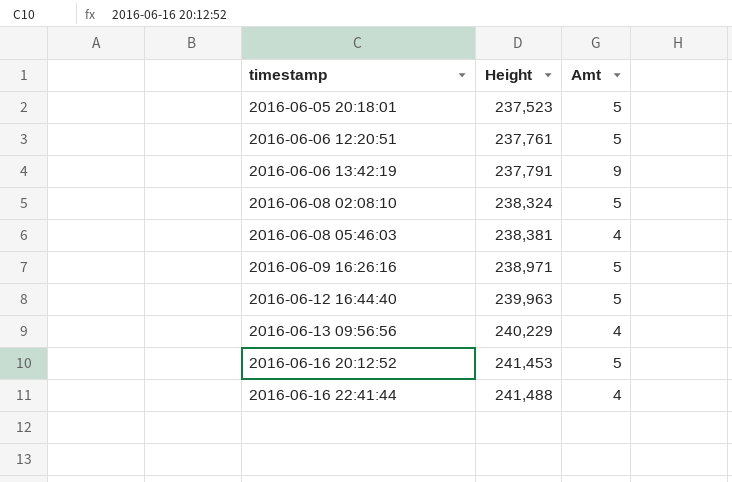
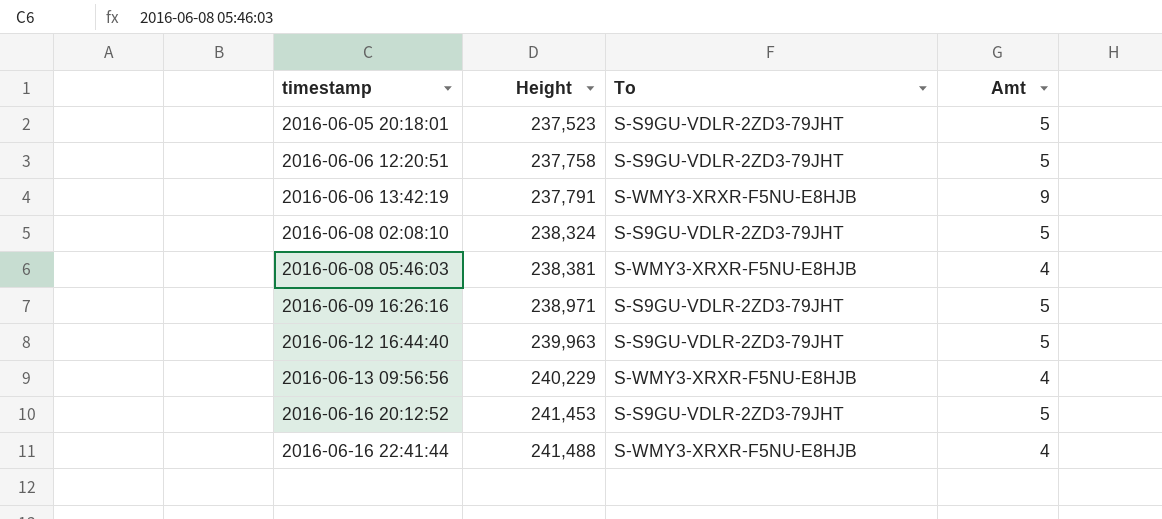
column To | position: none -> 3
2016-06-06 12:20:51 | Height: 237,761 -> 237,758

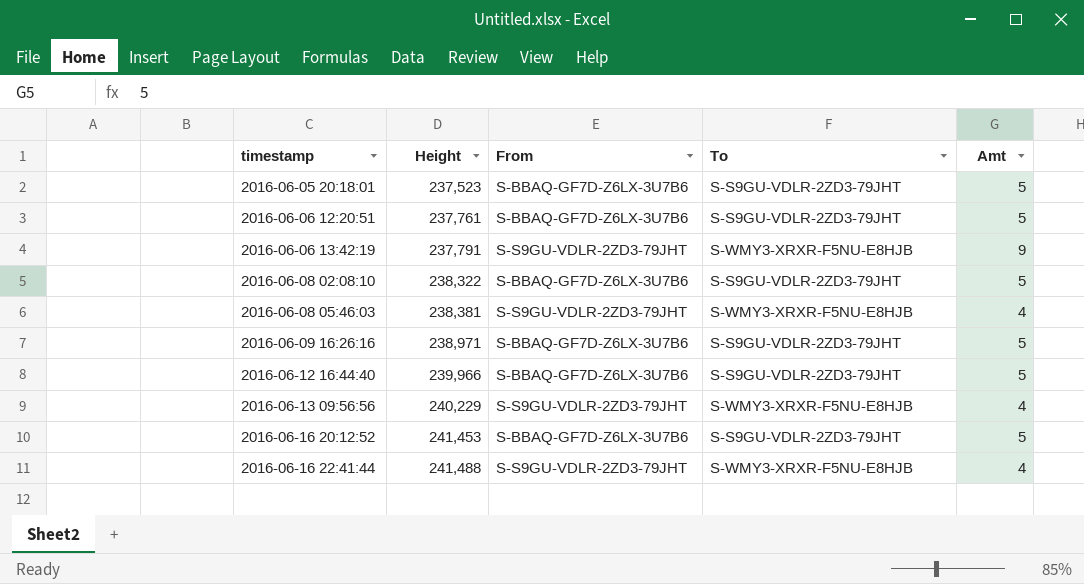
column From | position: none -> 3
2016-06-06 12:20:51 | Height: 237,758 -> 237,761
2016-06-08 02:08:10 | Height: 238,324 -> 238,322
2016-06-12 16:44:40 | Height: 239,963 -> 239,966

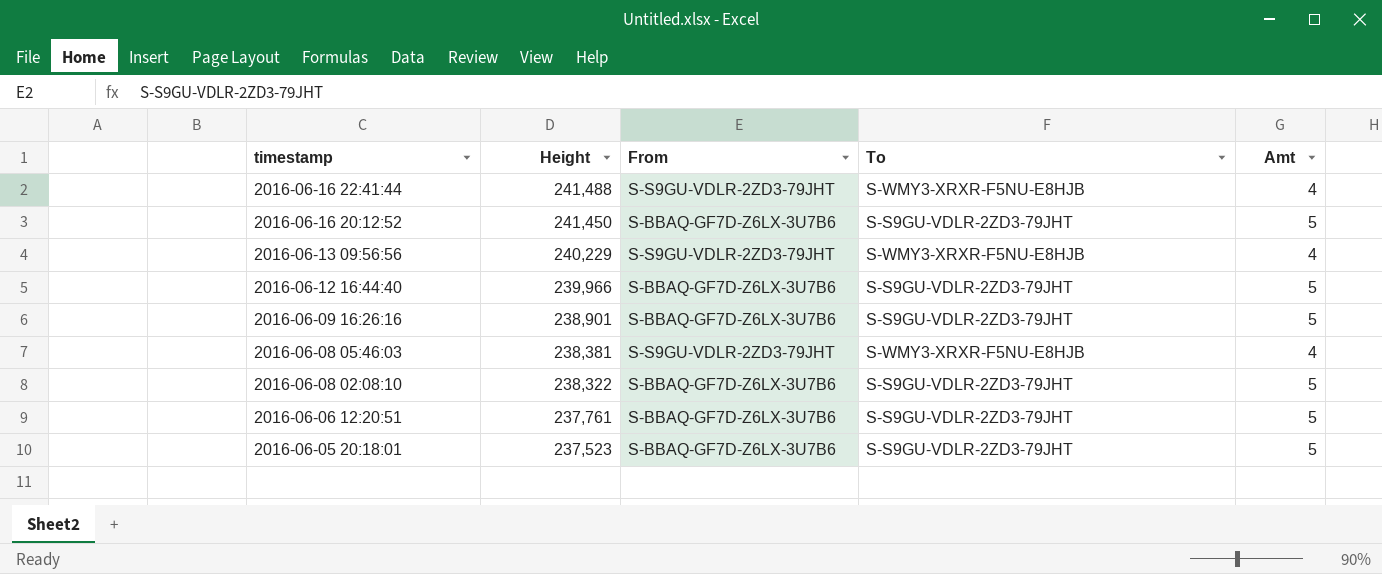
row order: timestamp ascending -> timestamp descending
row 2016-06-06 13:42:19: 237,791 | S-S9GU-VDLR-2ZD3-79JHT | S-WMY3-XRXR-F5NU-E8HJB | 9 -> none
2016-06-16 20:12:52 | Height: 241,453 -> 241,450
2016-06-09 16:26:16 | Height: 238,971 -> 238,901

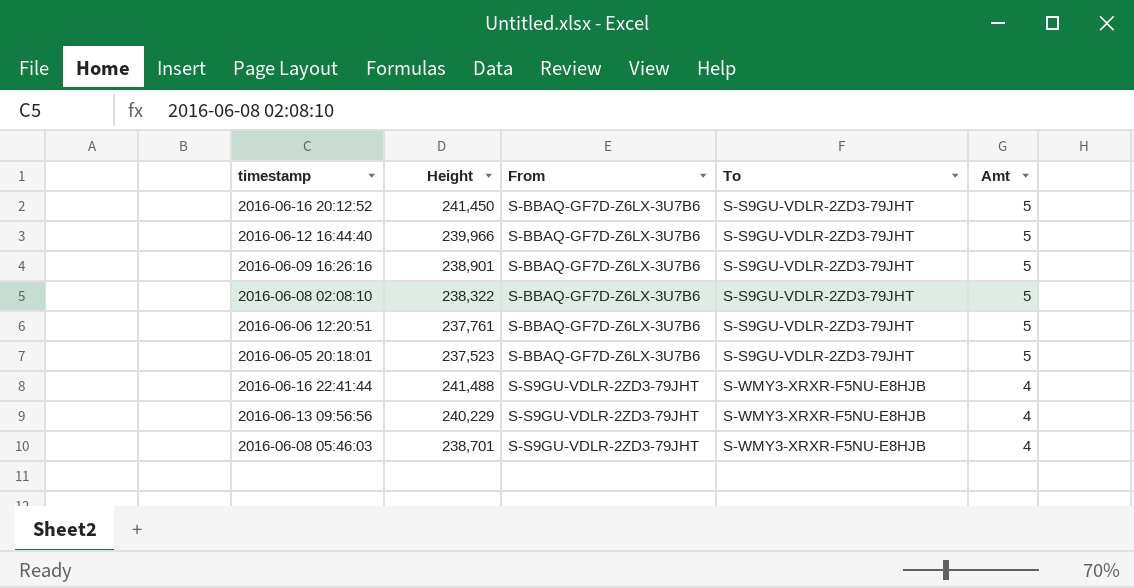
row order: timestamp descending -> From ascending
2016-06-08 05:46:03 | Height: 238,381 -> 238,701

